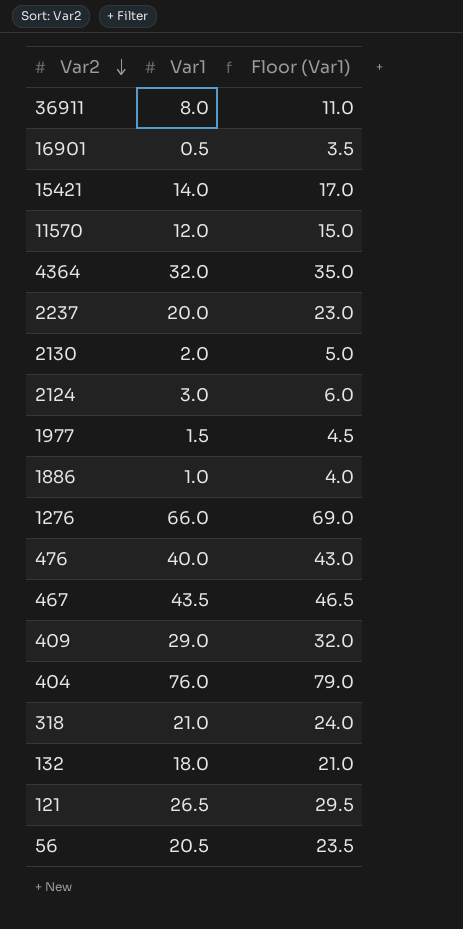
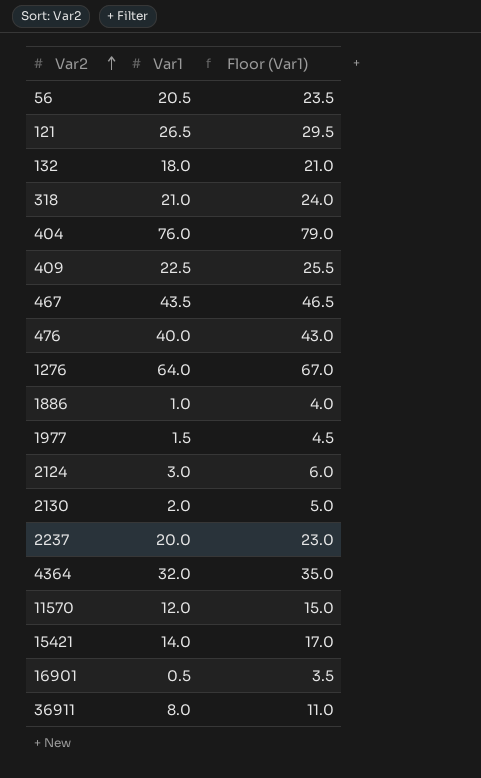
row order: Var2 descending -> Var2 ascending
409 | Var1: 29.0 -> 22.5
409 | Floor (Var1): 32.0 -> 25.5
1276 | Var1: 66.0 -> 64.0
1276 | Floor (Var1): 69.0 -> 67.0

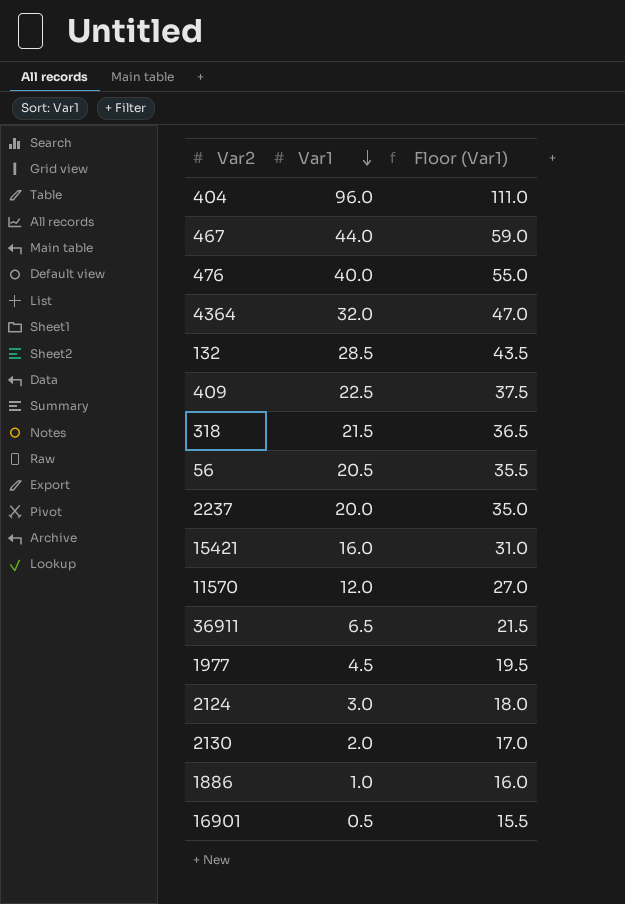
row order: Var2 ascending -> Var1 descending
column Floor (Var1) | formula: [Var1] + 3 -> [Var1] + 15
row 121: 26.5 | 29.5 -> none
row 1276: 64.0 | 67.0 -> none
404 | Var1: 76.0 -> 96.0
467 | Var1: 43.5 -> 44.0
132 | Var1: 18.0 -> 28.5
318 | Var1: 21.0 -> 21.5
15421 | Var1: 14.0 -> 16.0
36911 | Var1: 8.0 -> 6.5
1977 | Var1: 1.5 -> 4.5

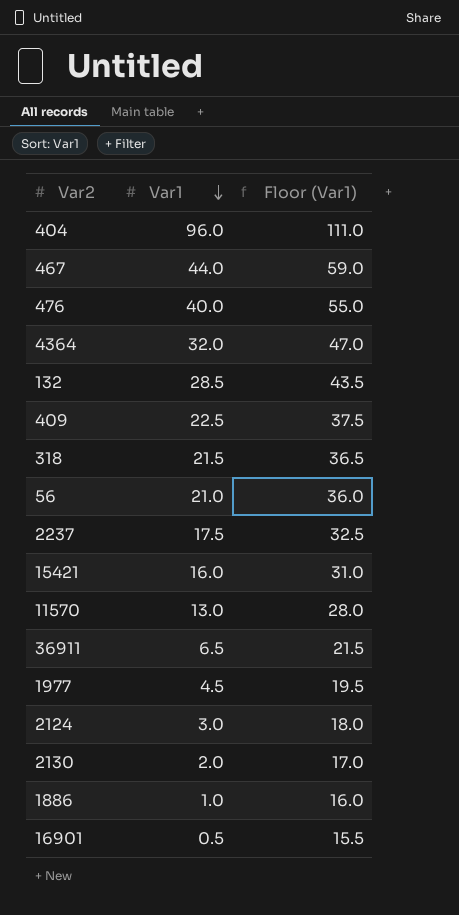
56 | Var1: 20.5 -> 21.0
56 | Floor (Var1): 35.5 -> 36.0
2237 | Var1: 20.0 -> 17.5
2237 | Floor (Var1): 35.0 -> 32.5
11570 | Var1: 12.0 -> 13.0
11570 | Floor (Var1): 27.0 -> 28.0

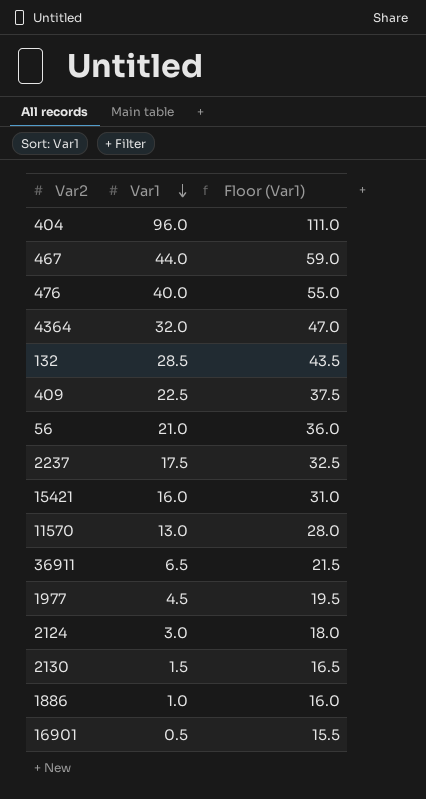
row 318: 21.5 | 36.5 -> none
2130 | Var1: 2.0 -> 1.5
2130 | Floor (Var1): 17.0 -> 16.5

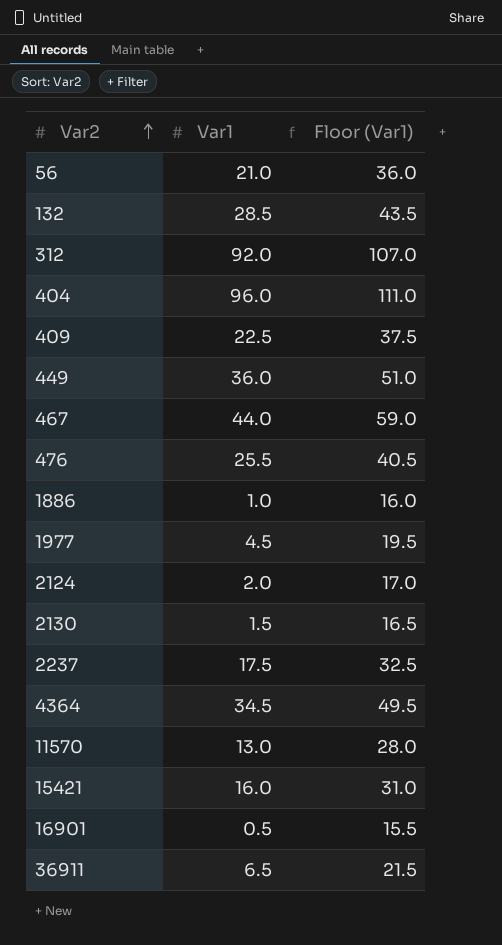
row order: Var1 descending -> Var2 ascending
row 312: none -> 92.0 | 107.0
row 449: none -> 36.0 | 51.0
476 | Var1: 40.0 -> 25.5
476 | Floor (Var1): 55.0 -> 40.5
2124 | Var1: 3.0 -> 2.0
2124 | Floor (Var1): 18.0 -> 17.0
4364 | Var1: 32.0 -> 34.5
4364 | Floor (Var1): 47.0 -> 49.5

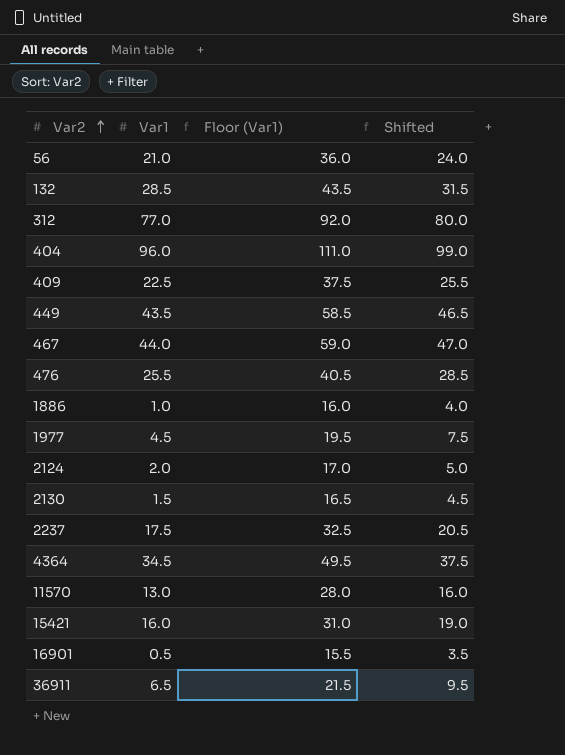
column Shifted | formula: none -> [Var1] + 3
312 | Var1: 92.0 -> 77.0
312 | Floor (Var1): 107.0 -> 92.0
449 | Var1: 36.0 -> 43.5
449 | Floor (Var1): 51.0 -> 58.5

